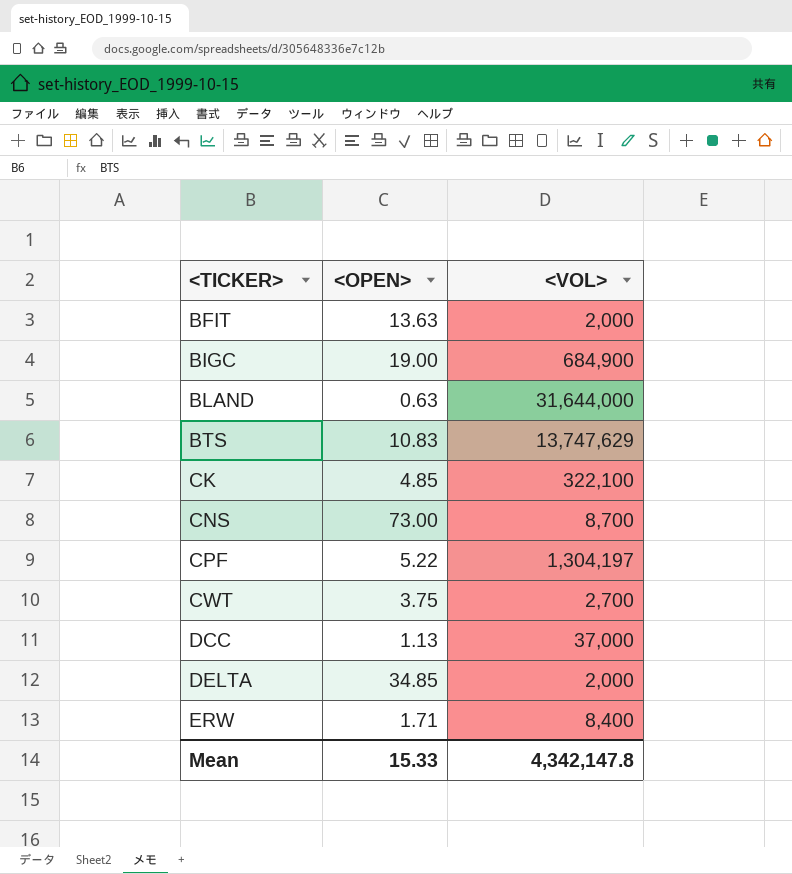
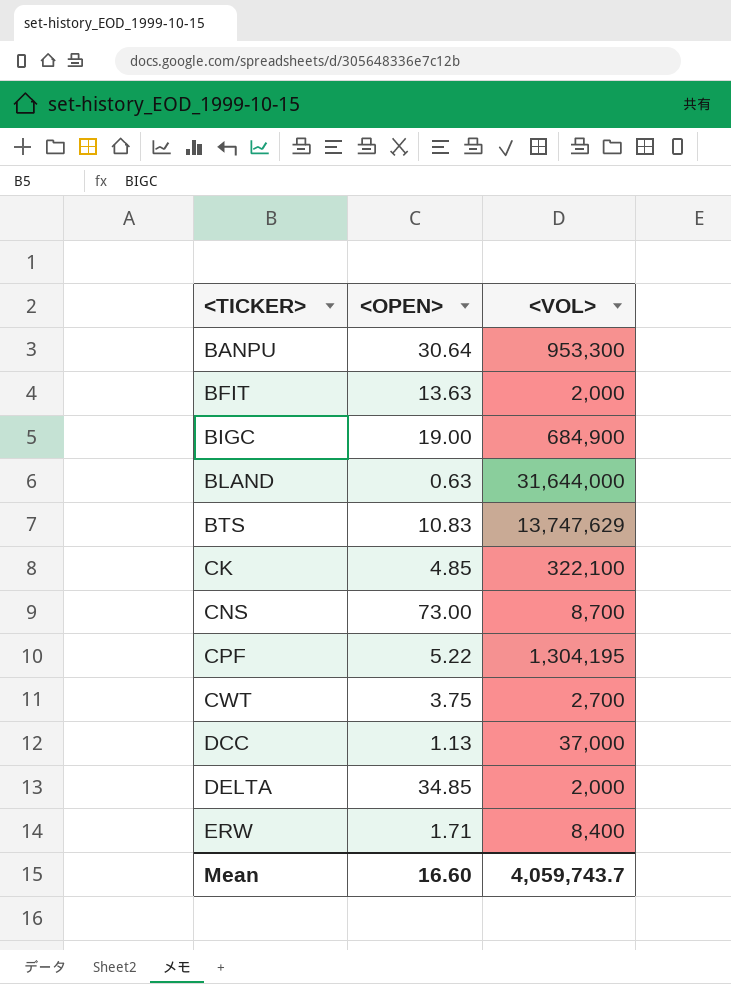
row BANPU: none -> 30.64 | 953,300
CPF | <VOL>: 1,304,197 -> 1,304,195
Mean | <OPEN>: 15.33 -> 16.60
Mean | <VOL>: 4,342,147.8 -> 4,059,743.7

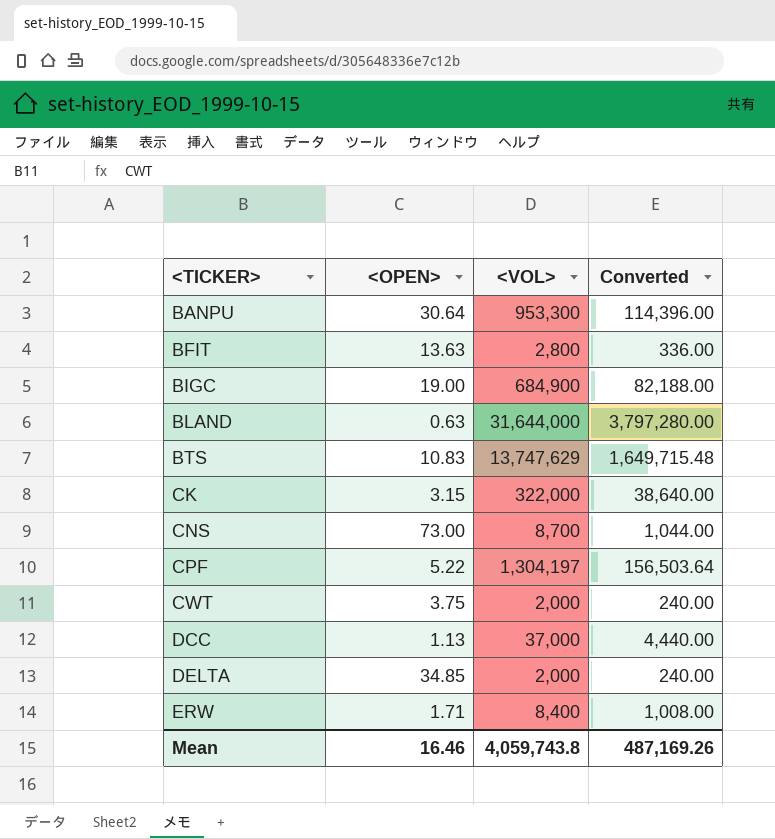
column Converted | formula: none -> [<VOL>] * 0.12
BFIT | <VOL>: 2,000 -> 2,800
CK | <OPEN>: 4.85 -> 3.15
CK | <VOL>: 322,100 -> 322,000
CPF | <VOL>: 1,304,195 -> 1,304,197
CWT | <VOL>: 2,700 -> 2,000
Mean | <OPEN>: 16.60 -> 16.46
Mean | <VOL>: 4,059,743.7 -> 4,059,743.8

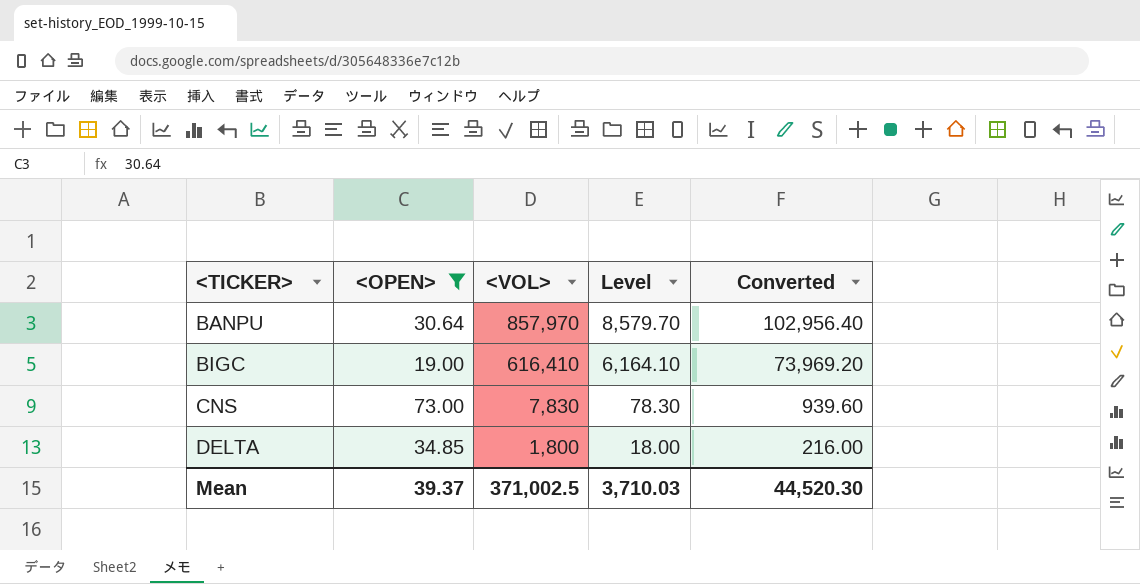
filter: none -> <OPEN> >= 19.00
column Level | formula: none -> [<VOL>] * 0.01
BANPU | <VOL>: 953,300 -> 857,970
BANPU | Converted: 114,396.00 -> 102,956.40
BIGC | <VOL>: 684,900 -> 616,410
BIGC | Converted: 82,188.00 -> 73,969.20
CNS | <VOL>: 8,700 -> 7,830
CNS | Converted: 1,044.00 -> 939.60
DELTA | <VOL>: 2,000 -> 1,800
DELTA | Converted: 240.00 -> 216.00
Mean | <OPEN>: 16.46 -> 39.37
Mean | <VOL>: 4,059,743.8 -> 371,002.5
Mean | Converted: 487,169.26 -> 44,520.30

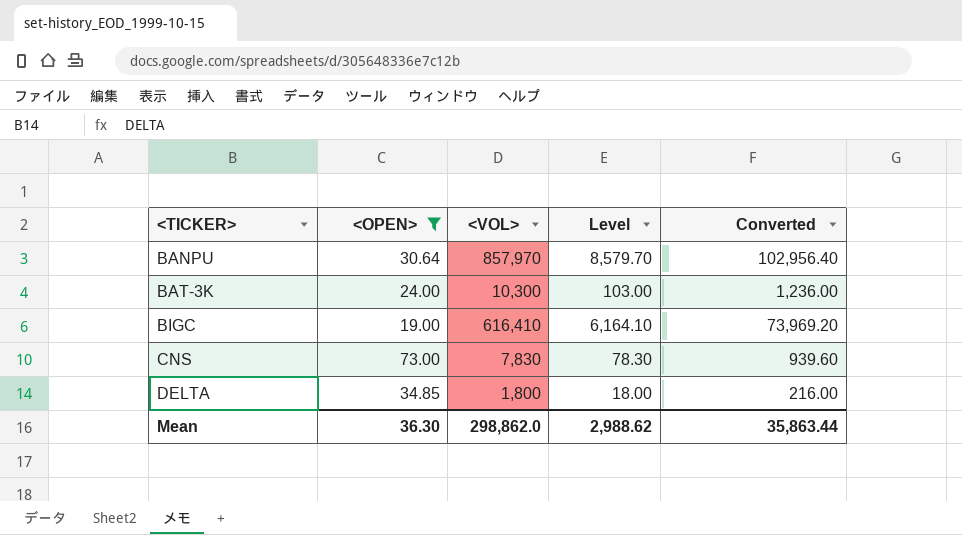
row BAT-3K: none -> 24.00 | 10,300 | 103.00 | 1,236.00
Mean | <OPEN>: 39.37 -> 36.30
Mean | <VOL>: 371,002.5 -> 298,862.0
Mean | Level: 3,710.03 -> 2,988.62
Mean | Converted: 44,520.30 -> 35,863.44

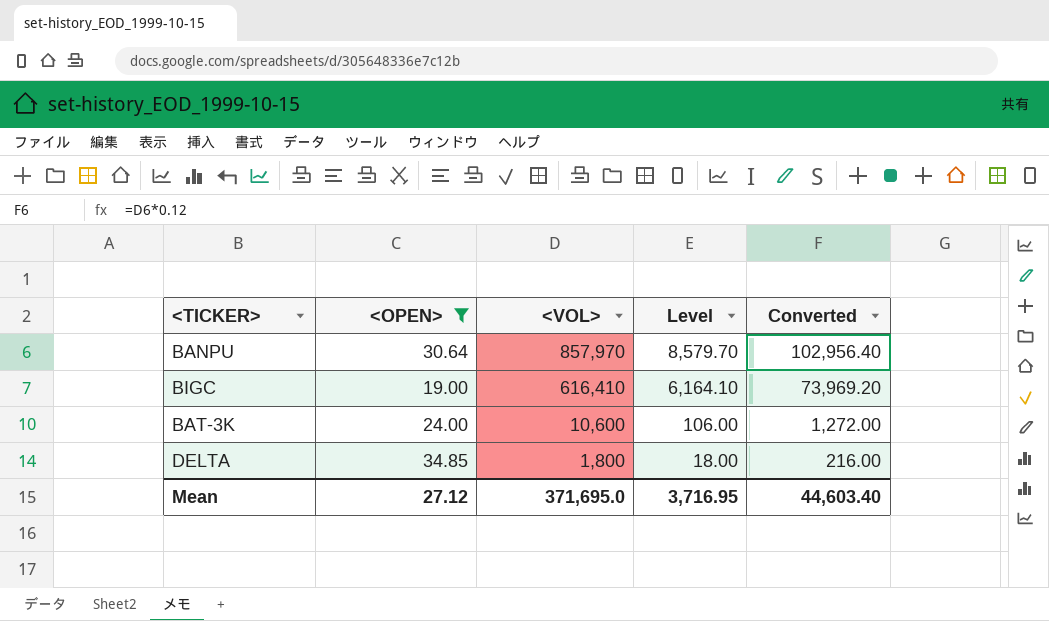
row order: <TICKER> ascending -> <VOL> descending
row CNS: 73.00 | 7,830 | 78.30 | 939.60 -> none
BAT-3K | <VOL>: 10,300 -> 10,600
BAT-3K | Level: 103.00 -> 106.00
BAT-3K | Converted: 1,236.00 -> 1,272.00
Mean | <OPEN>: 36.30 -> 27.12
Mean | <VOL>: 298,862.0 -> 371,695.0
Mean | Level: 2,988.62 -> 3,716.95
Mean | Converted: 35,863.44 -> 44,603.40

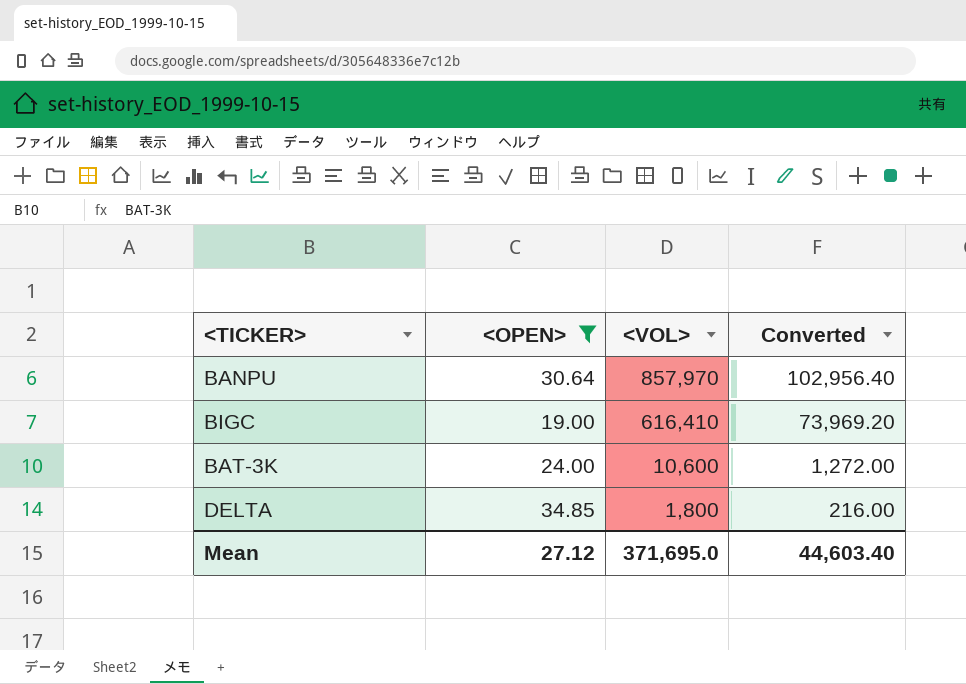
column Level | formula: [<VOL>] * 0.01 -> none

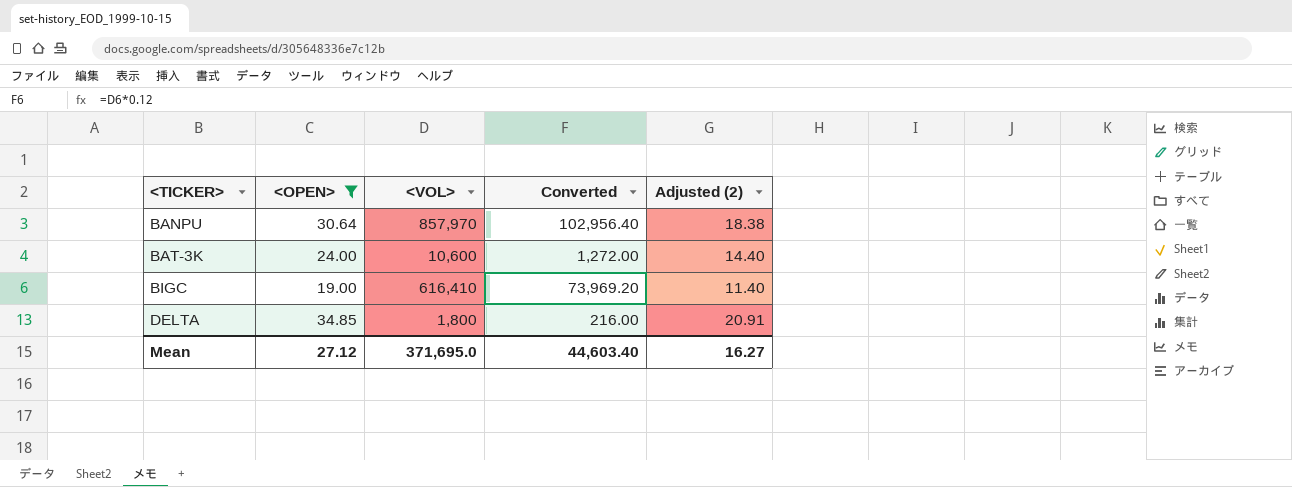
row order: <VOL> descending -> <TICKER> ascending
column Adjusted (2) | formula: none -> [<OPEN>] * 0.6

